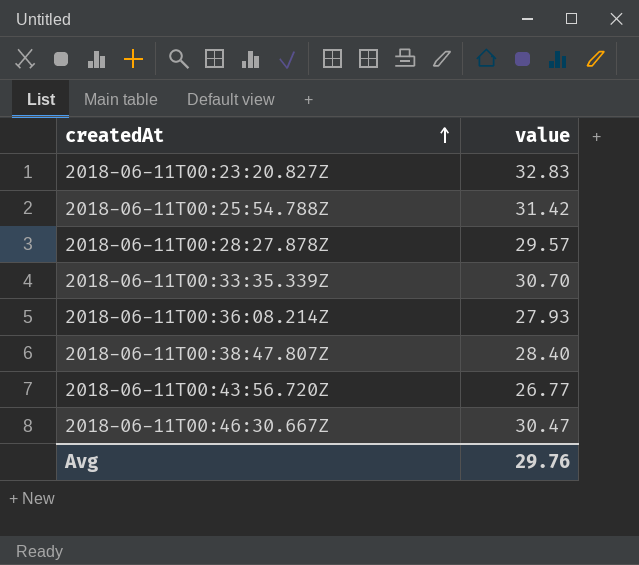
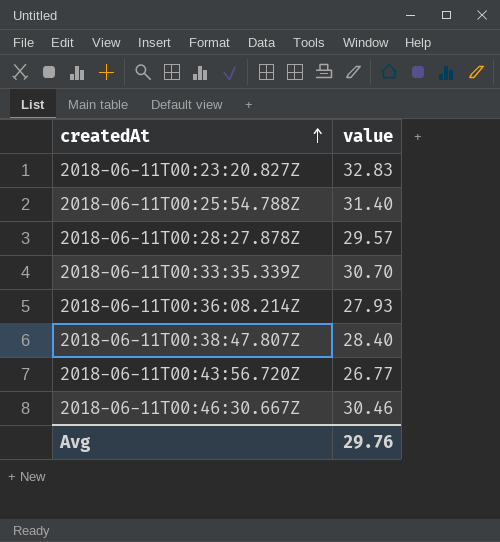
2018-06-11T00:25:54.788Z | value: 31.42 -> 31.40
2018-06-11T00:46:30.667Z | value: 30.47 -> 30.46

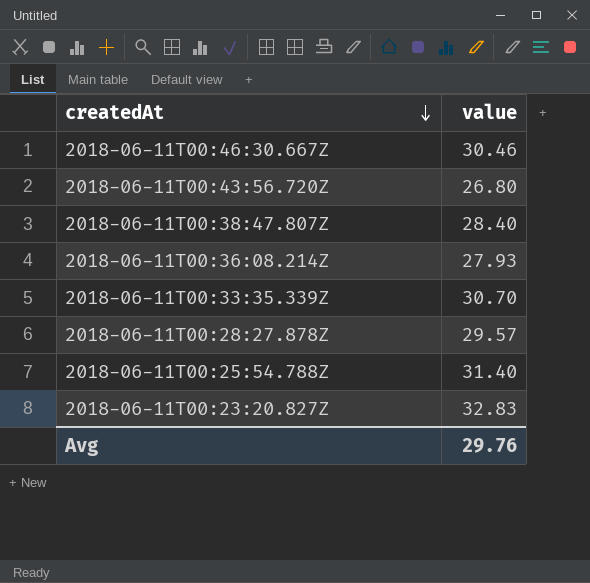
row order: createdAt ascending -> createdAt descending
2018-06-11T00:43:56.720Z | value: 26.77 -> 26.80

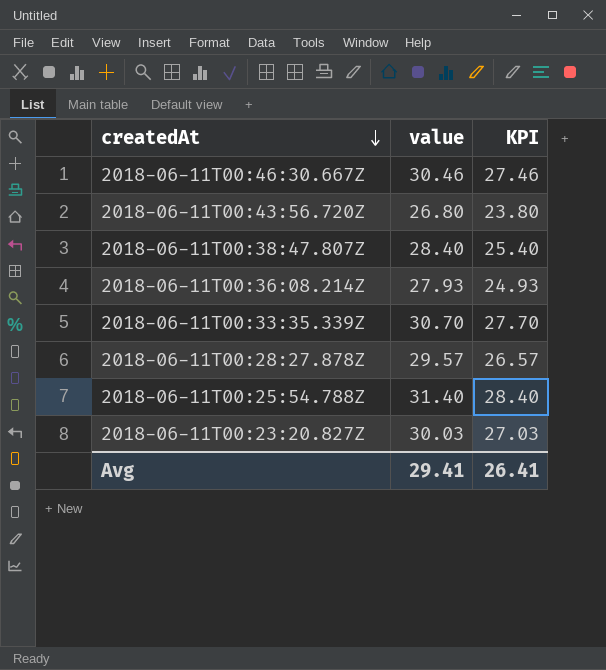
column KPI | formula: none -> [value] - 3
2018-06-11T00:23:20.827Z | value: 32.83 -> 30.03
Avg | value: 29.76 -> 29.41

